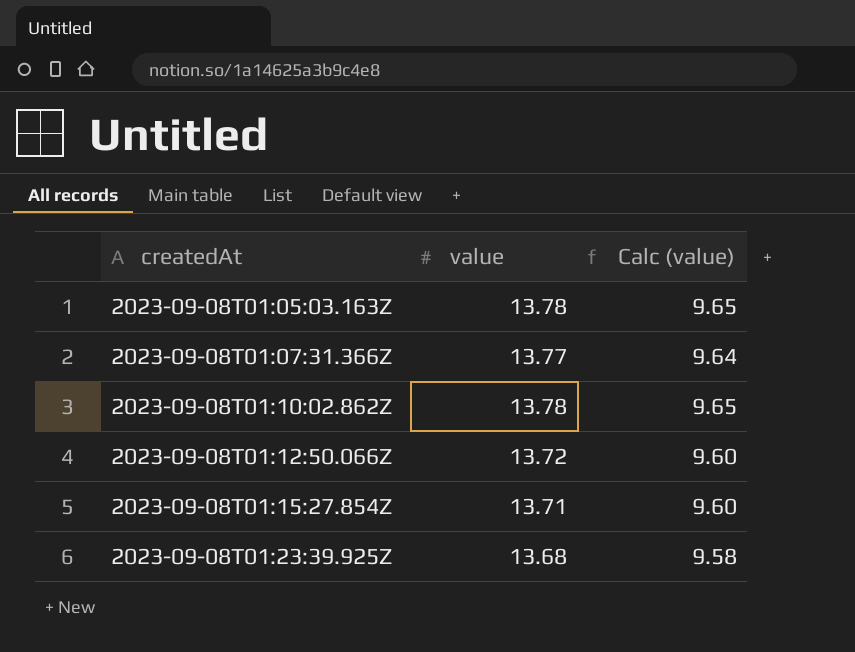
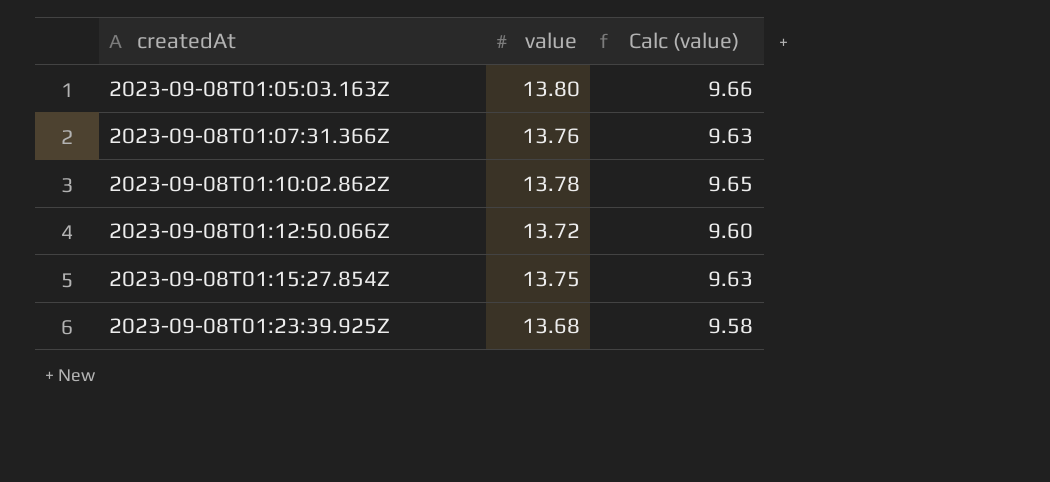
2023-09-08T01:05:03.163Z | value: 13.78 -> 13.80
2023-09-08T01:05:03.163Z | Calc (value): 9.65 -> 9.66
2023-09-08T01:07:31.366Z | value: 13.77 -> 13.76
2023-09-08T01:07:31.366Z | Calc (value): 9.64 -> 9.63
2023-09-08T01:15:27.854Z | value: 13.71 -> 13.75
2023-09-08T01:15:27.854Z | Calc (value): 9.60 -> 9.63

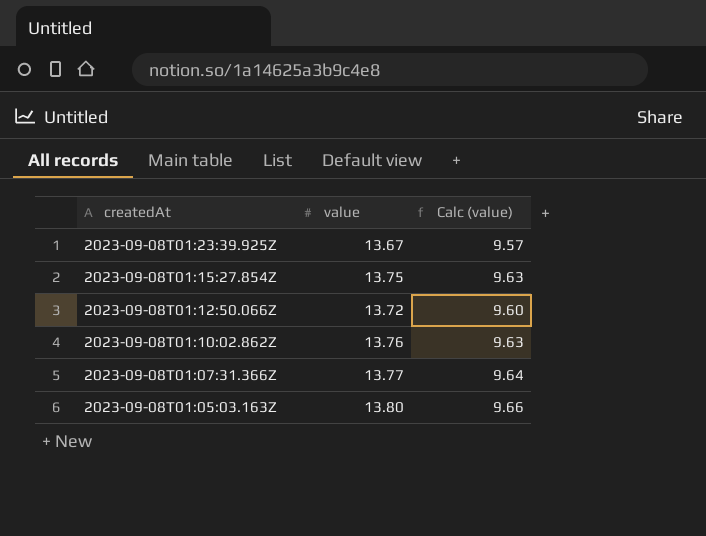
row order: createdAt ascending -> createdAt descending
2023-09-08T01:23:39.925Z | value: 13.68 -> 13.67
2023-09-08T01:23:39.925Z | Calc (value): 9.58 -> 9.57
2023-09-08T01:10:02.862Z | value: 13.78 -> 13.76
2023-09-08T01:10:02.862Z | Calc (value): 9.65 -> 9.63
2023-09-08T01:07:31.366Z | value: 13.76 -> 13.77
2023-09-08T01:07:31.366Z | Calc (value): 9.63 -> 9.64

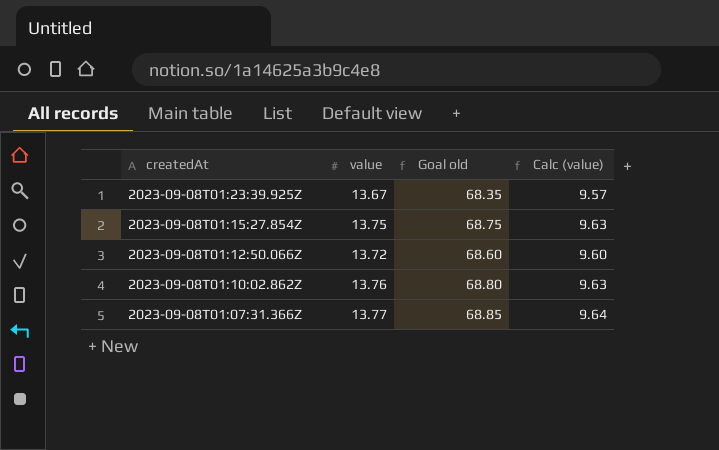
column Goal old | formula: none -> [value] * 5
row 2023-09-08T01:05:03.163Z: 13.80 | 9.66 -> none

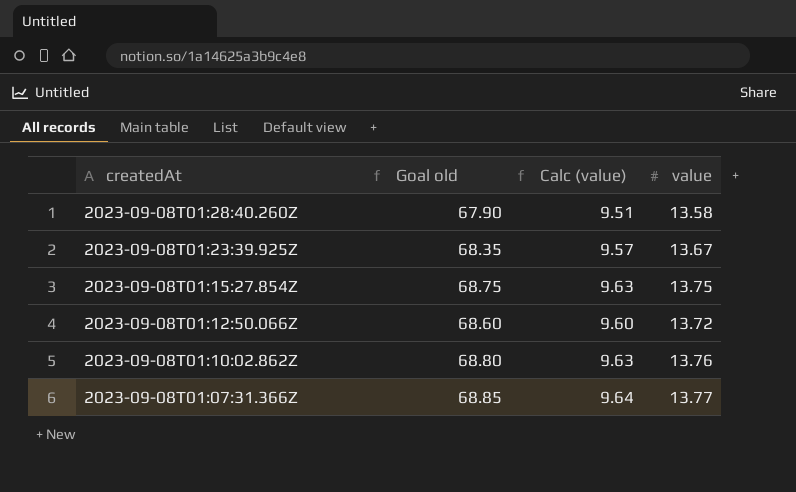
column value | position: 2 -> 4
row 2023-09-08T01:28:40.260Z: none -> 67.90 | 9.51 | 13.58

